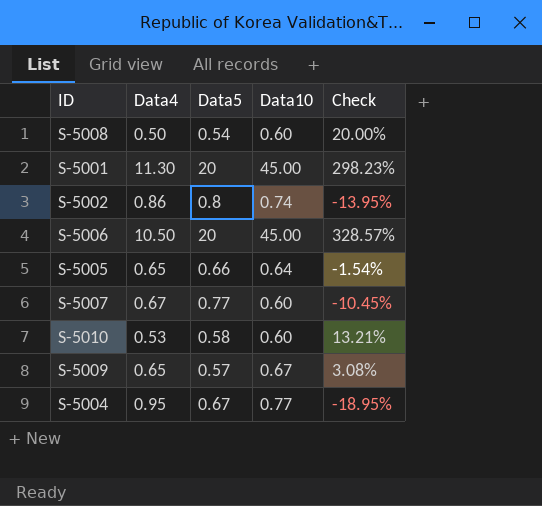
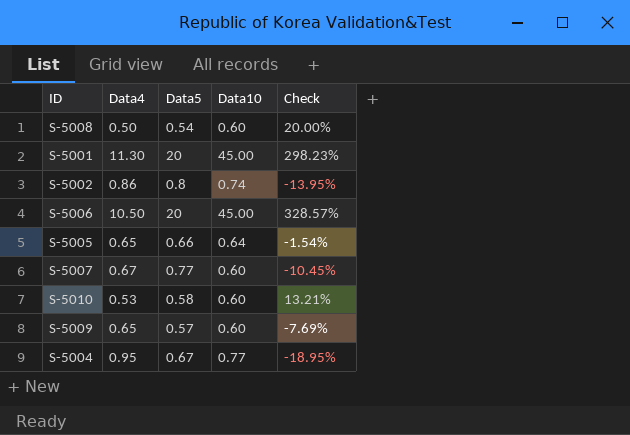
S-5009 | Data10: 0.67 -> 0.60
S-5009 | Check: 3.08% -> -7.69%

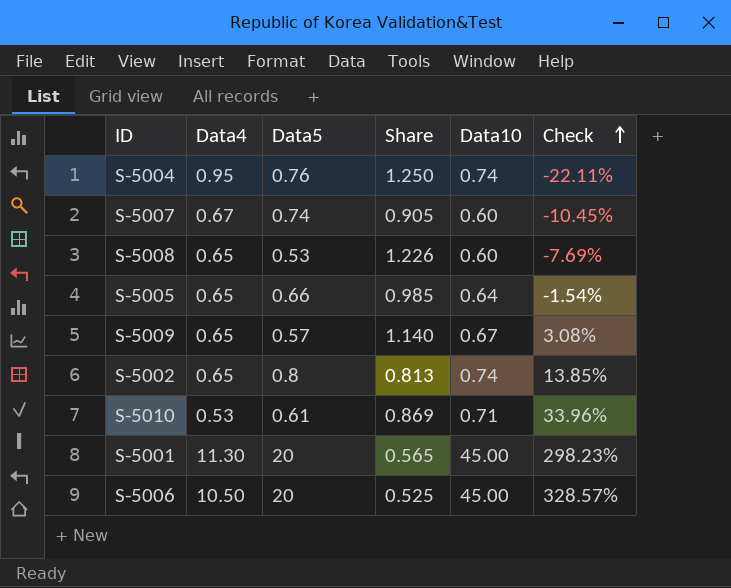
row order: none -> Check ascending
column Share | formula: none -> [Data4] / [Data5]
S-5004 | Data5: 0.67 -> 0.76
S-5004 | Data10: 0.77 -> 0.74
S-5004 | Check: -18.95% -> -22.11%
S-5007 | Data5: 0.77 -> 0.74
S-5008 | Data4: 0.50 -> 0.65
S-5008 | Data5: 0.54 -> 0.53
S-5008 | Check: 20.00% -> -7.69%
S-5009 | Data10: 0.60 -> 0.67
S-5009 | Check: -7.69% -> 3.08%
S-5002 | Data4: 0.86 -> 0.65
S-5002 | Check: -13.95% -> 13.85%
S-5010 | Data5: 0.58 -> 0.61
S-5010 | Data10: 0.60 -> 0.71
S-5010 | Check: 13.21% -> 33.96%

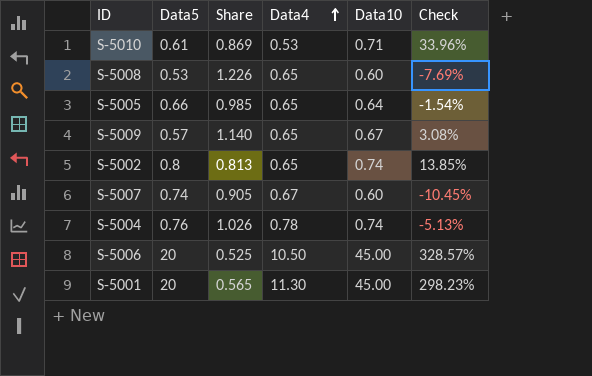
row order: Check ascending -> Data4 ascending
column Data4 | position: 2 -> 4
S-5004 | Share: 1.250 -> 1.026
S-5004 | Data4: 0.95 -> 0.78
S-5004 | Check: -22.11% -> -5.13%

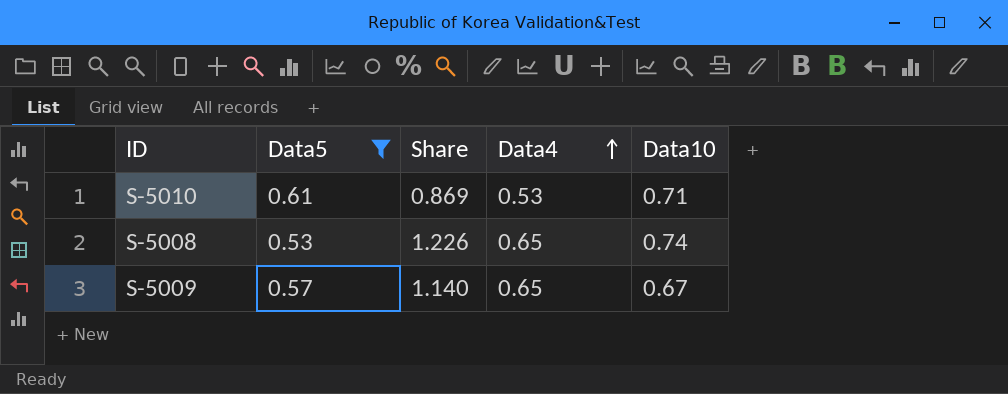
filter: none -> Data5 <= 0.61
column Check | formula: ([Data10] - [Data4]) / [Data4] -> none
S-5008 | Data10: 0.60 -> 0.74

